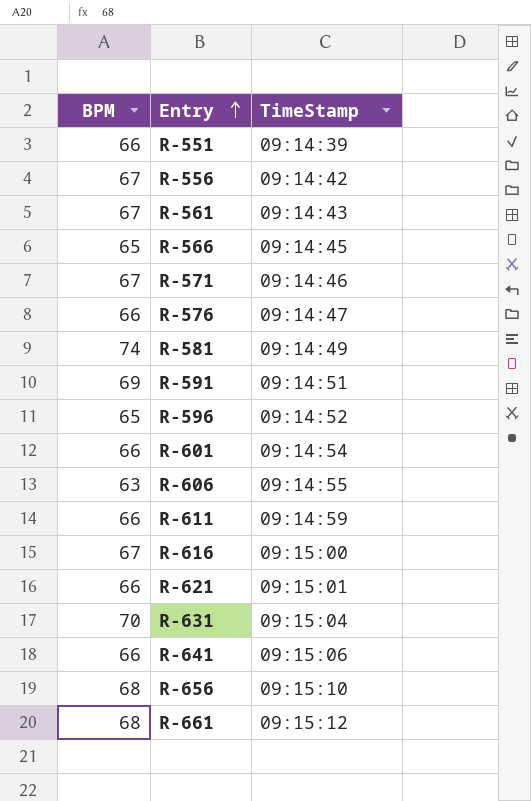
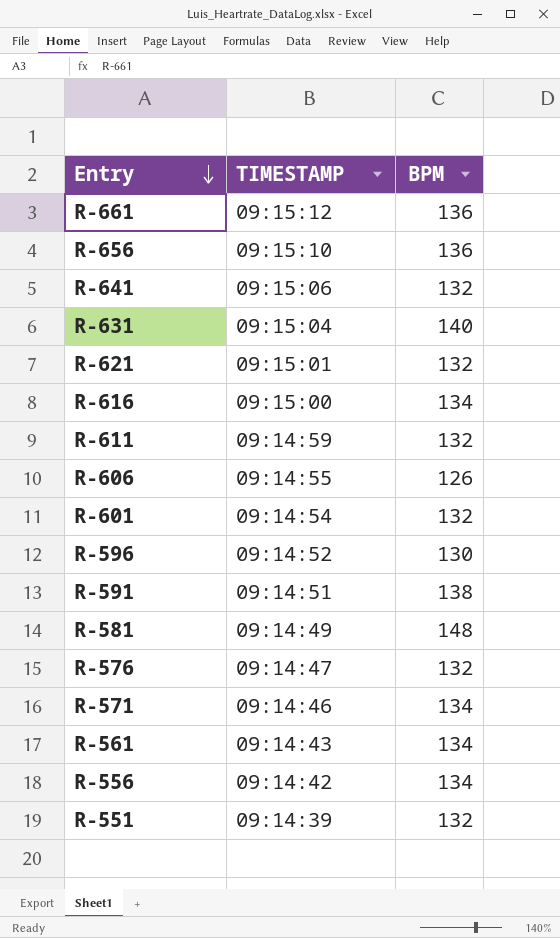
row order: Entry ascending -> Entry descending
column name: TimeStamp -> TIMESTAMP
column BPM | position: 1 -> 3
row R-566: 65 | 09:14:45 -> none
R-661 | BPM: 68 -> 136
R-656 | BPM: 68 -> 136
R-641 | BPM: 66 -> 132
R-631 | BPM: 70 -> 140
R-621 | BPM: 66 -> 132
R-616 | BPM: 67 -> 134
R-611 | BPM: 66 -> 132
R-606 | BPM: 63 -> 126
R-601 | BPM: 66 -> 132
R-596 | BPM: 65 -> 130
R-591 | BPM: 69 -> 138
R-581 | BPM: 74 -> 148
R-576 | BPM: 66 -> 132
R-571 | BPM: 67 -> 134
R-561 | BPM: 67 -> 134
R-556 | BPM: 67 -> 134
R-551 | BPM: 66 -> 132

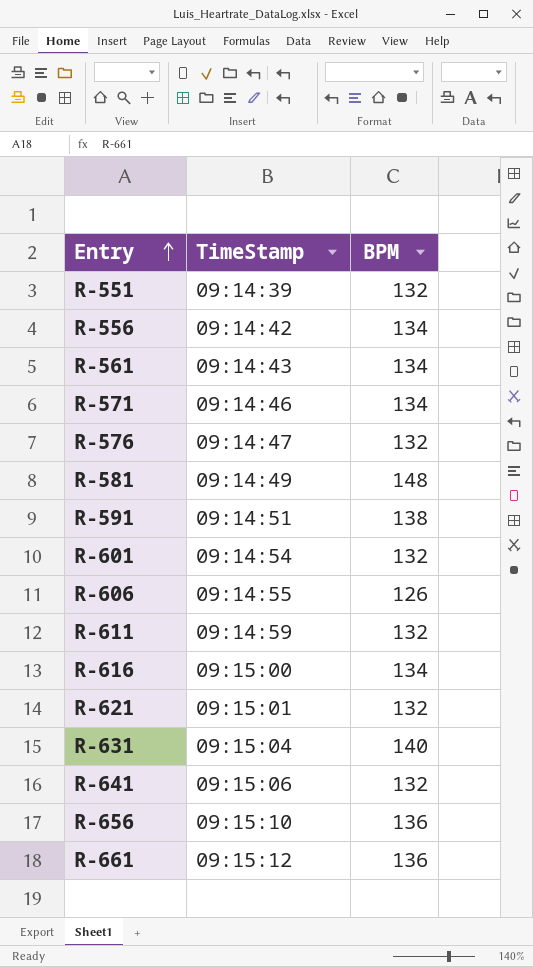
row order: Entry descending -> Entry ascending
column name: TIMESTAMP -> TimeStamp
row R-596: 09:14:52 | 130 -> none

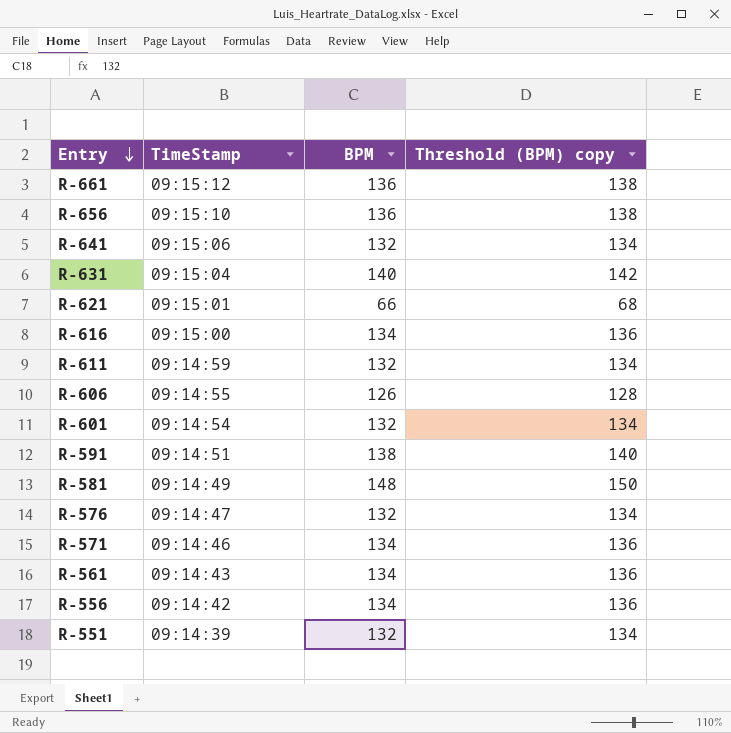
row order: Entry ascending -> Entry descending
column Threshold (BPM) copy | formula: none -> [BPM] + 2
R-621 | BPM: 132 -> 66

